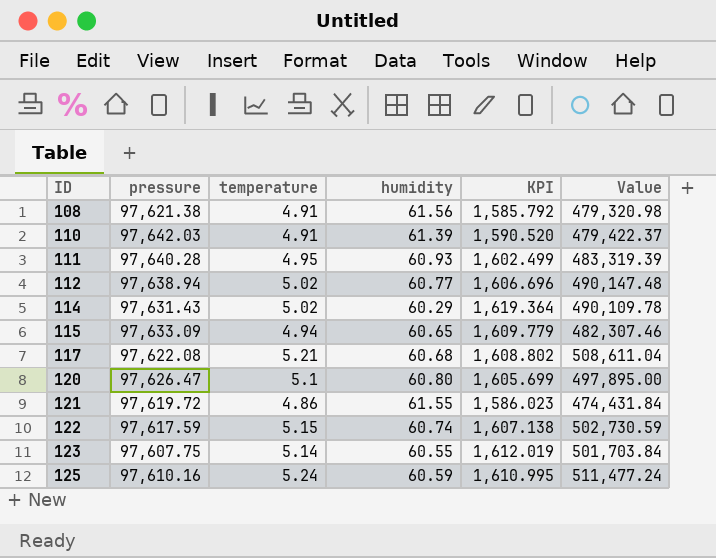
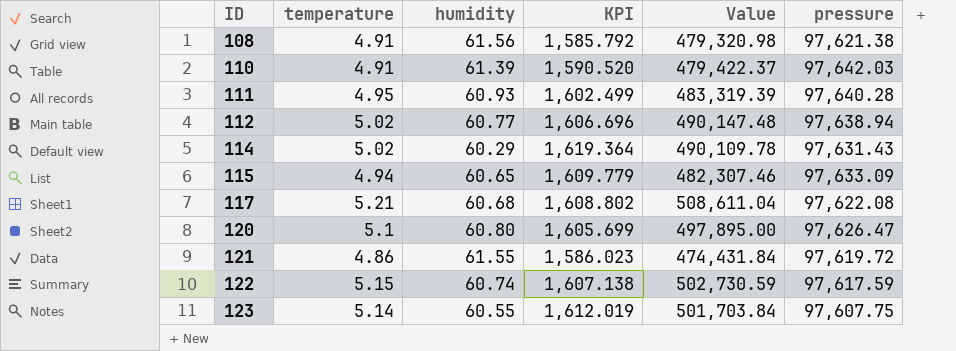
column pressure | position: 2 -> 6
row 125: 97,610.16 | 5.24 | 60.59 | 1,610.995 | 511,477.24 -> none

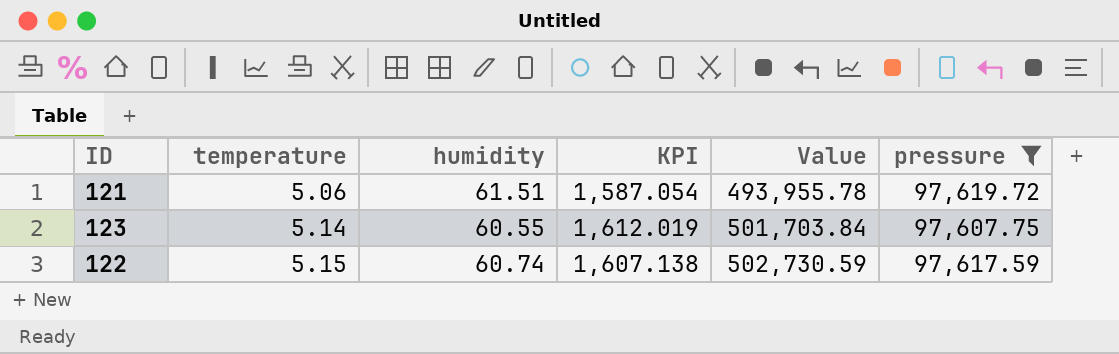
filter: none -> pressure <= 97,619.72
row order: ID ascending -> temperature ascending
121 | temperature: 4.86 -> 5.06
121 | humidity: 61.55 -> 61.51
121 | KPI: 1,586.023 -> 1,587.054
121 | Value: 474,431.84 -> 493,955.78

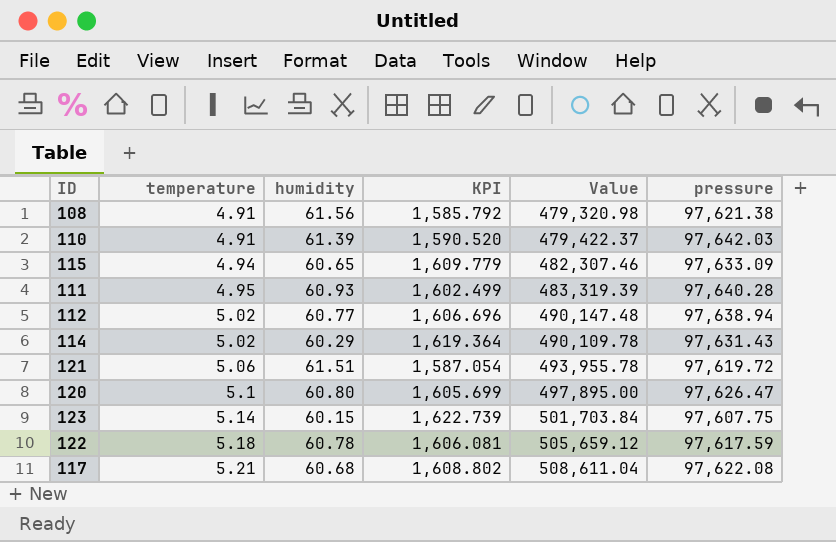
filter: pressure <= 97,619.72 -> none
123 | humidity: 60.55 -> 60.15
123 | KPI: 1,612.019 -> 1,622.739
122 | temperature: 5.15 -> 5.18
122 | humidity: 60.74 -> 60.78
122 | KPI: 1,607.138 -> 1,606.081
122 | Value: 502,730.59 -> 505,659.12

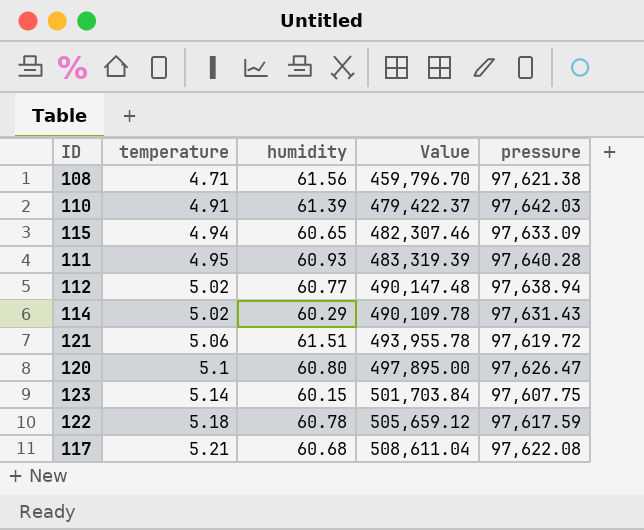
column KPI | formula: [pressure] / [humidity] -> none
108 | temperature: 4.91 -> 4.71
108 | Value: 479,320.98 -> 459,796.70

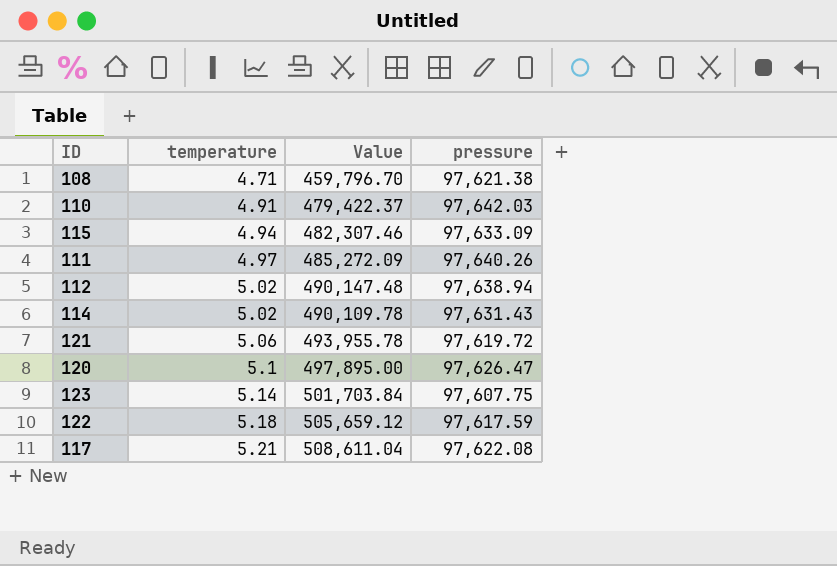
column humidity | position: 3 -> none
111 | temperature: 4.95 -> 4.97
111 | Value: 483,319.39 -> 485,272.09
111 | pressure: 97,640.28 -> 97,640.26

